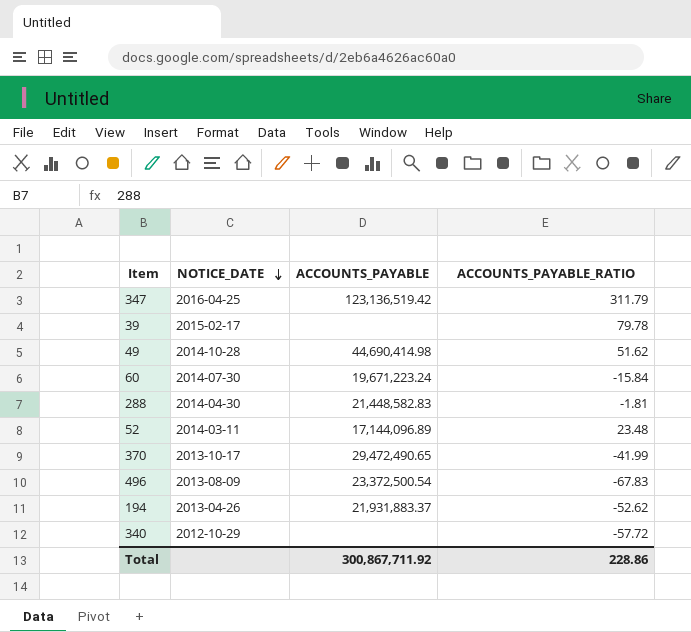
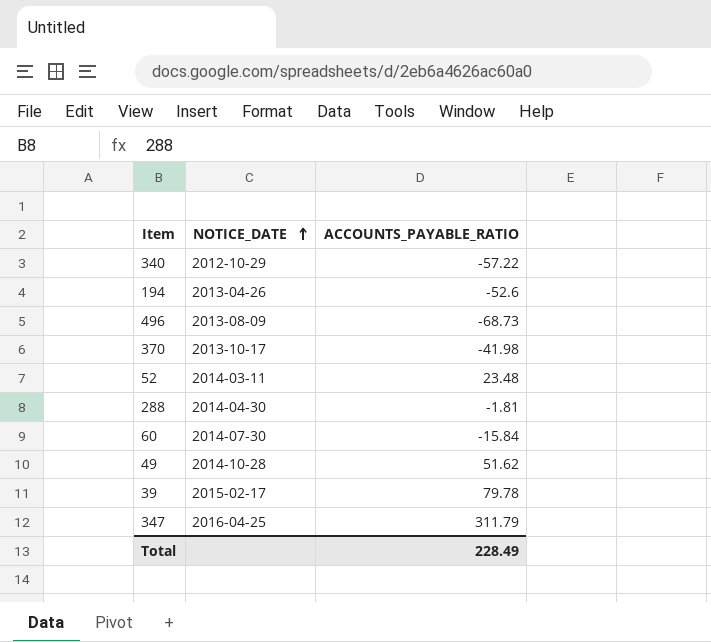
row order: NOTICE_DATE descending -> NOTICE_DATE ascending
column ACCOUNTS_PAYABLE | position: 3 -> none
340 | ACCOUNTS_PAYABLE_RATIO: -57.72 -> -57.22
194 | ACCOUNTS_PAYABLE_RATIO: -52.62 -> -52.6
496 | ACCOUNTS_PAYABLE_RATIO: -67.83 -> -68.73
370 | ACCOUNTS_PAYABLE_RATIO: -41.99 -> -41.98
Total | ACCOUNTS_PAYABLE_RATIO: 228.86 -> 228.49

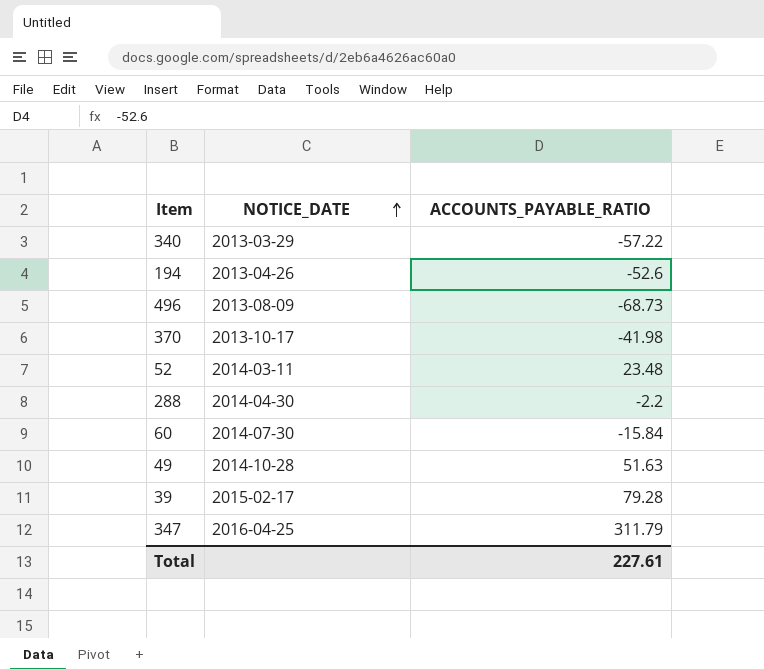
340 | NOTICE_DATE: 2012-10-29 -> 2013-03-29
288 | ACCOUNTS_PAYABLE_RATIO: -1.81 -> -2.2
49 | ACCOUNTS_PAYABLE_RATIO: 51.62 -> 51.63
39 | ACCOUNTS_PAYABLE_RATIO: 79.78 -> 79.28
Total | ACCOUNTS_PAYABLE_RATIO: 228.49 -> 227.61

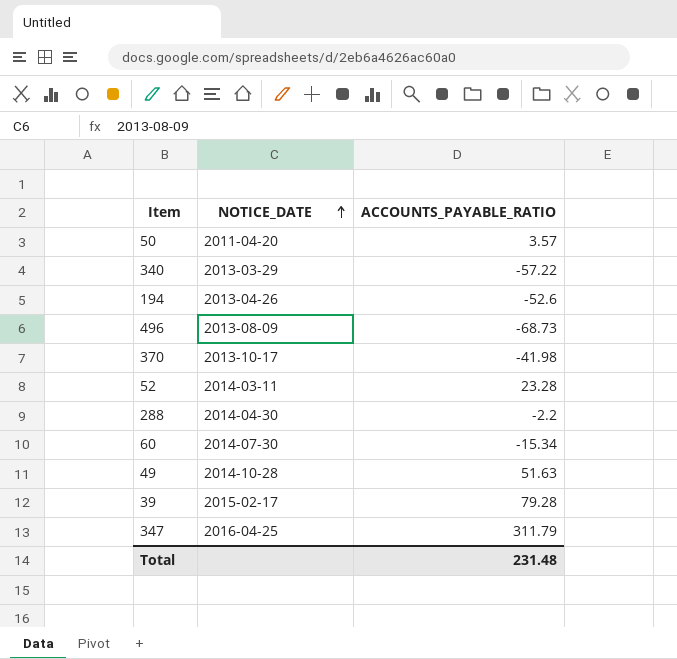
row 50: none -> 2011-04-20 | 3.57
52 | ACCOUNTS_PAYABLE_RATIO: 23.48 -> 23.28
60 | ACCOUNTS_PAYABLE_RATIO: -15.84 -> -15.34
Total | ACCOUNTS_PAYABLE_RATIO: 227.61 -> 231.48

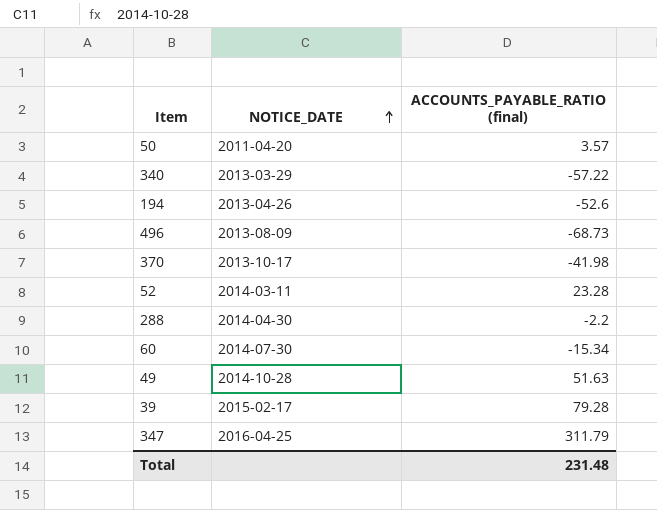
column name: ACCOUNTS_PAYABLE_RATIO -> ACCOUNTS_PAYABLE_RATIO (final)

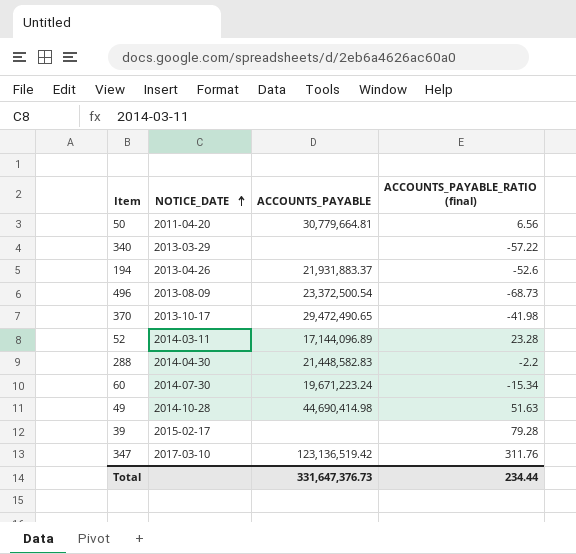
column ACCOUNTS_PAYABLE | position: none -> 3
50 | ACCOUNTS_PAYABLE_RATIO (final): 3.57 -> 6.56
347 | NOTICE_DATE: 2016-04-25 -> 2017-03-10
347 | ACCOUNTS_PAYABLE_RATIO (final): 311.79 -> 311.76
Total | ACCOUNTS_PAYABLE_RATIO (final): 231.48 -> 234.44

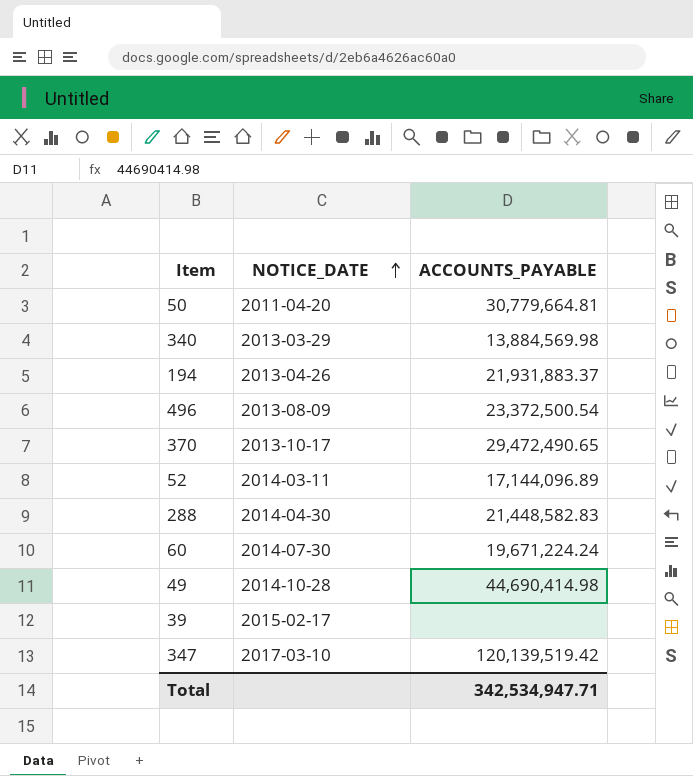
column ACCOUNTS_PAYABLE_RATIO (final) | position: 4 -> none
340 | ACCOUNTS_PAYABLE: none -> 13,884,569.98
60 | ACCOUNTS_PAYABLE: 19,671,223.24 -> 19,671,224.24
347 | ACCOUNTS_PAYABLE: 123,136,519.42 -> 120,139,519.42
Total | ACCOUNTS_PAYABLE: 331,647,376.73 -> 342,534,947.71

